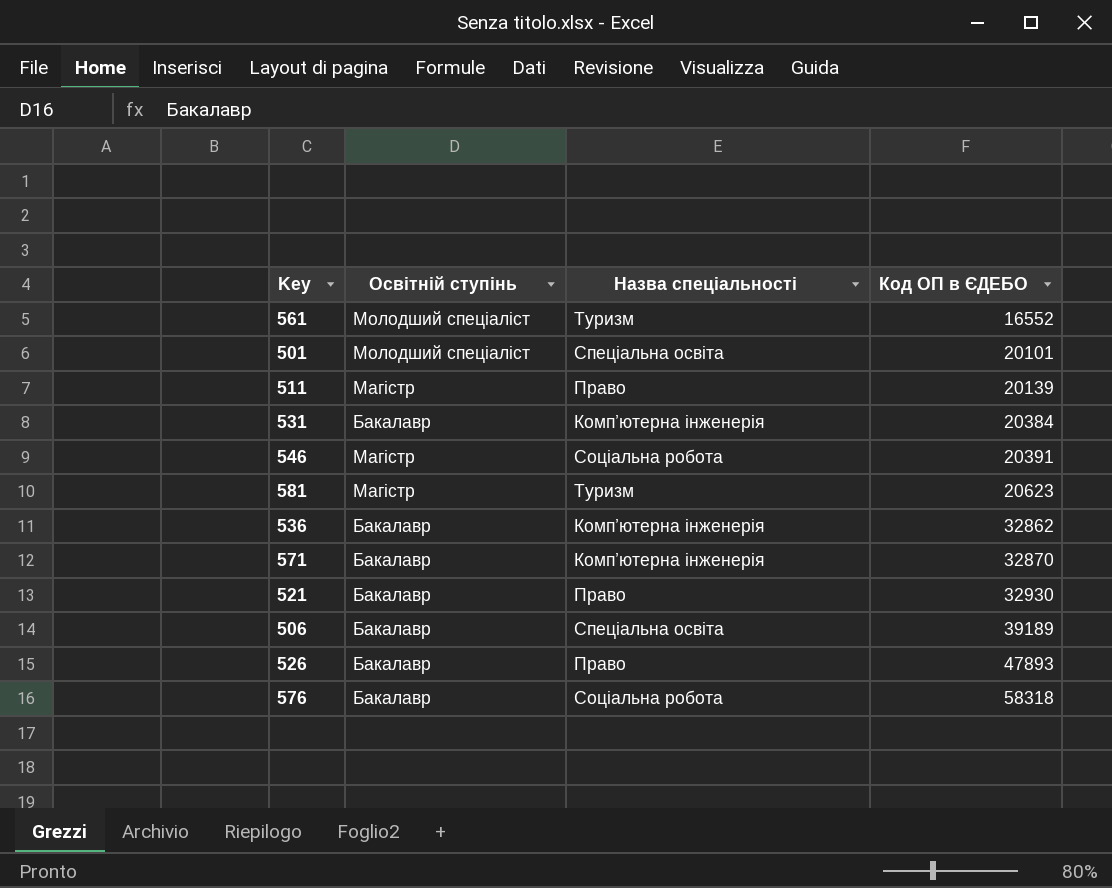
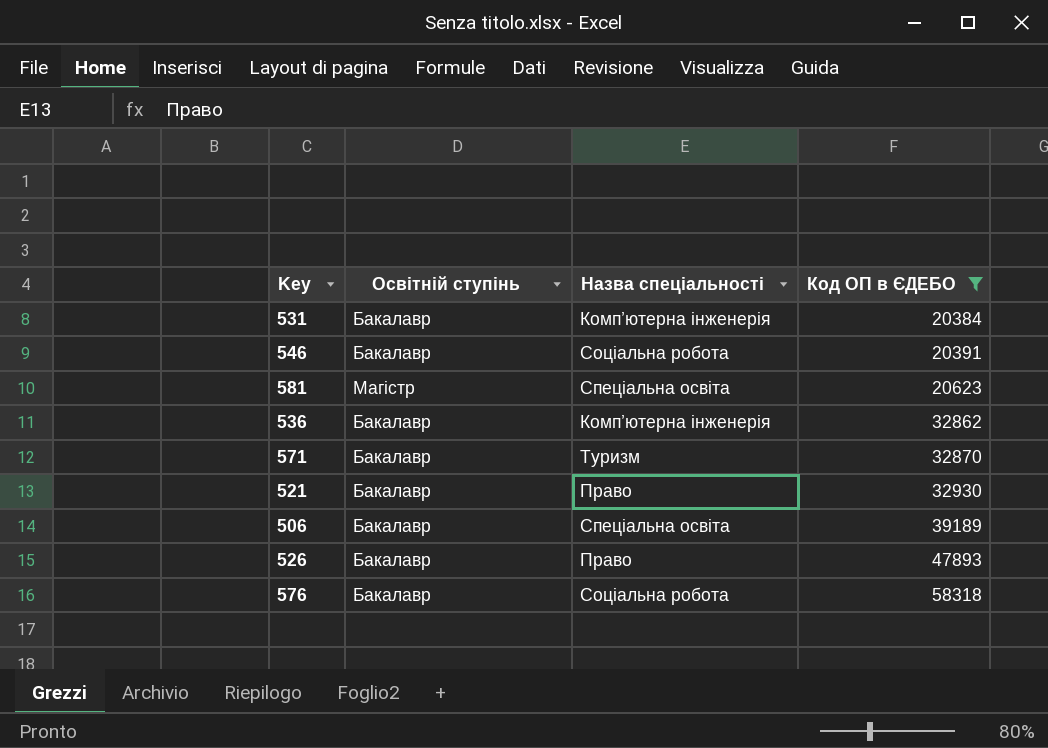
filter: none -> Код ОП в ЄДЕБО >= 20384
546 | Освітній ступінь: Магістр -> Бакалавр
581 | Назва спеціальності: Туризм -> Спеціальна освіта
571 | Назва спеціальності: Комп’ютерна інженерія -> Туризм

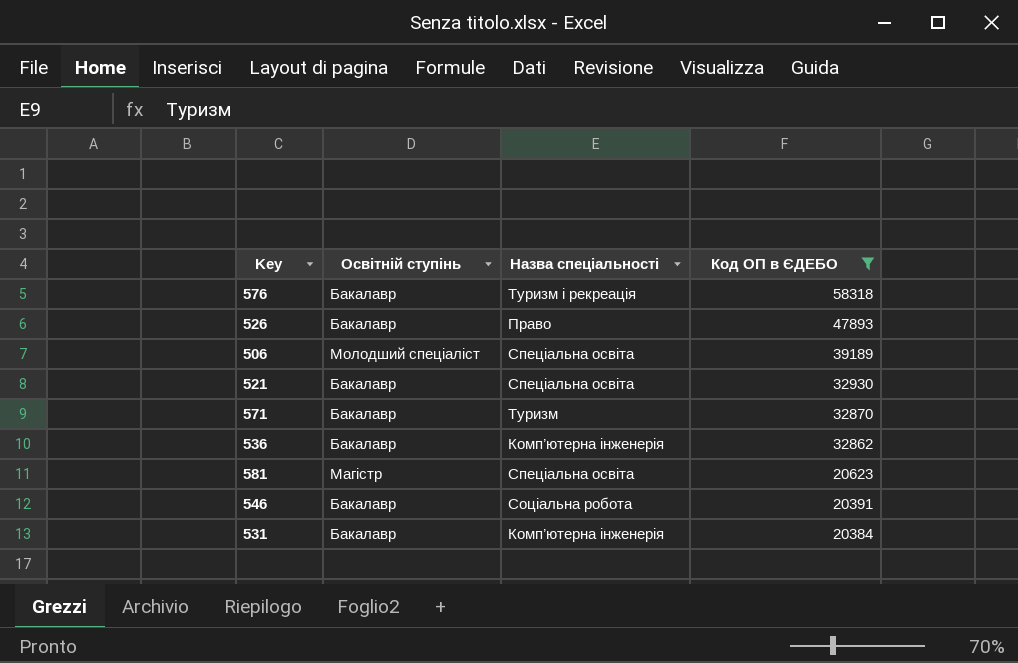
row order: Код ОП в ЄДЕБО ascending -> Код ОП в ЄДЕБО descending
576 | Назва спеціальності: Соціальна робота -> Туризм і рекреація
506 | Освітній ступінь: Бакалавр -> Молодший спеціаліст
521 | Назва спеціальності: Право -> Спеціальна освіта

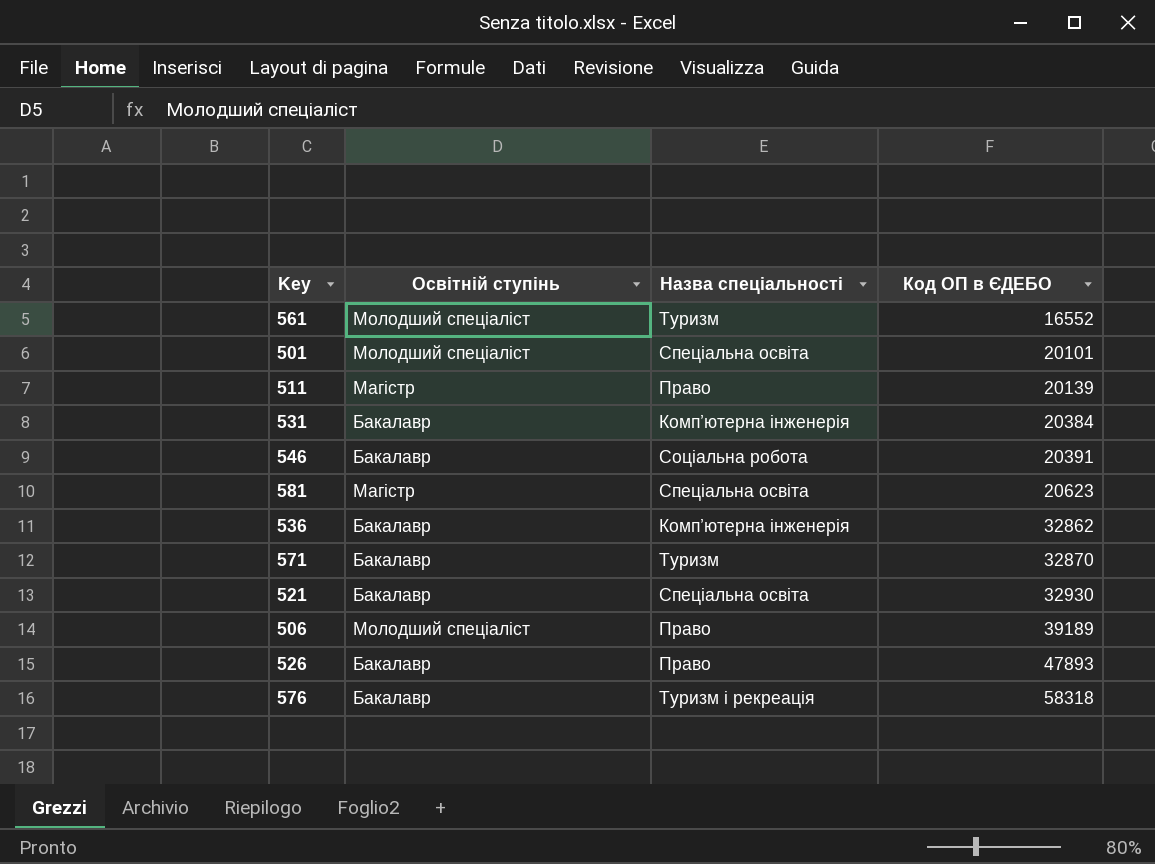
filter: Код ОП в ЄДЕБО >= 20384 -> none
row order: Код ОП в ЄДЕБО descending -> Код ОП в ЄДЕБО ascending
506 | Назва спеціальності: Спеціальна освіта -> Право

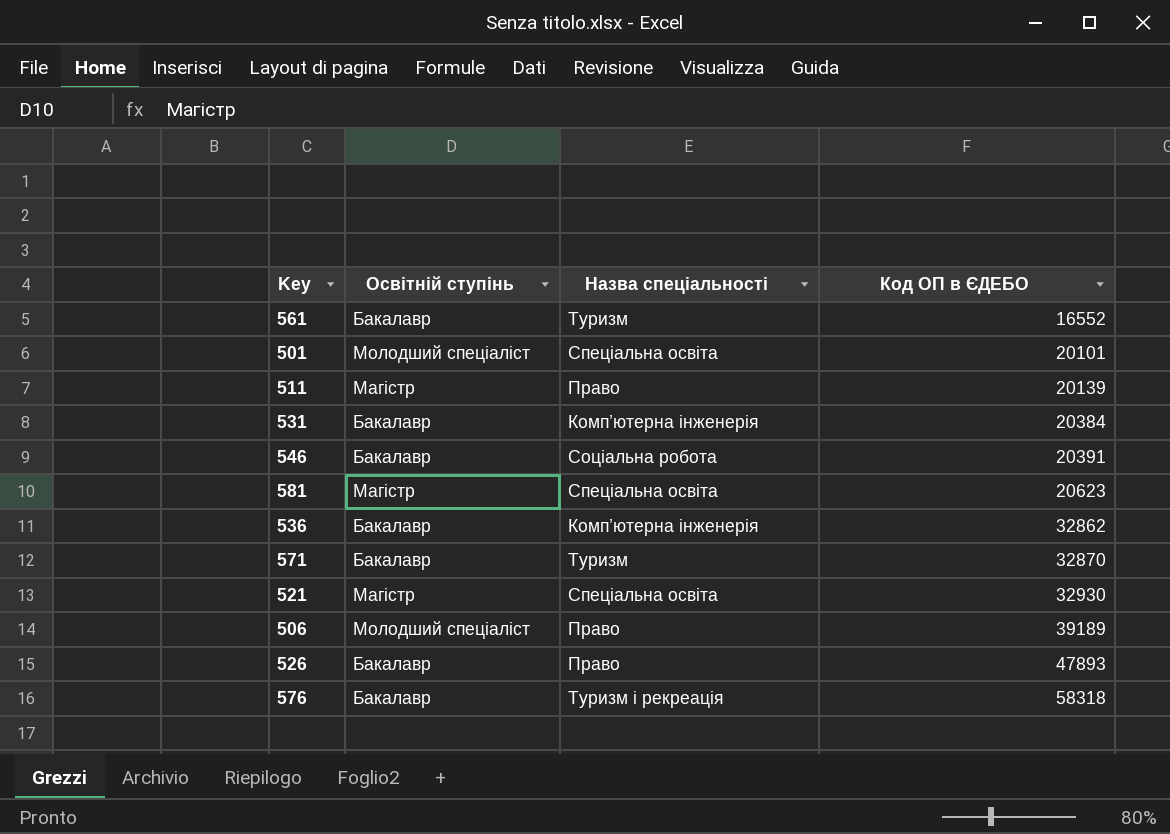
561 | Освітній ступінь: Молодший спеціаліст -> Бакалавр
521 | Освітній ступінь: Бакалавр -> Магістр

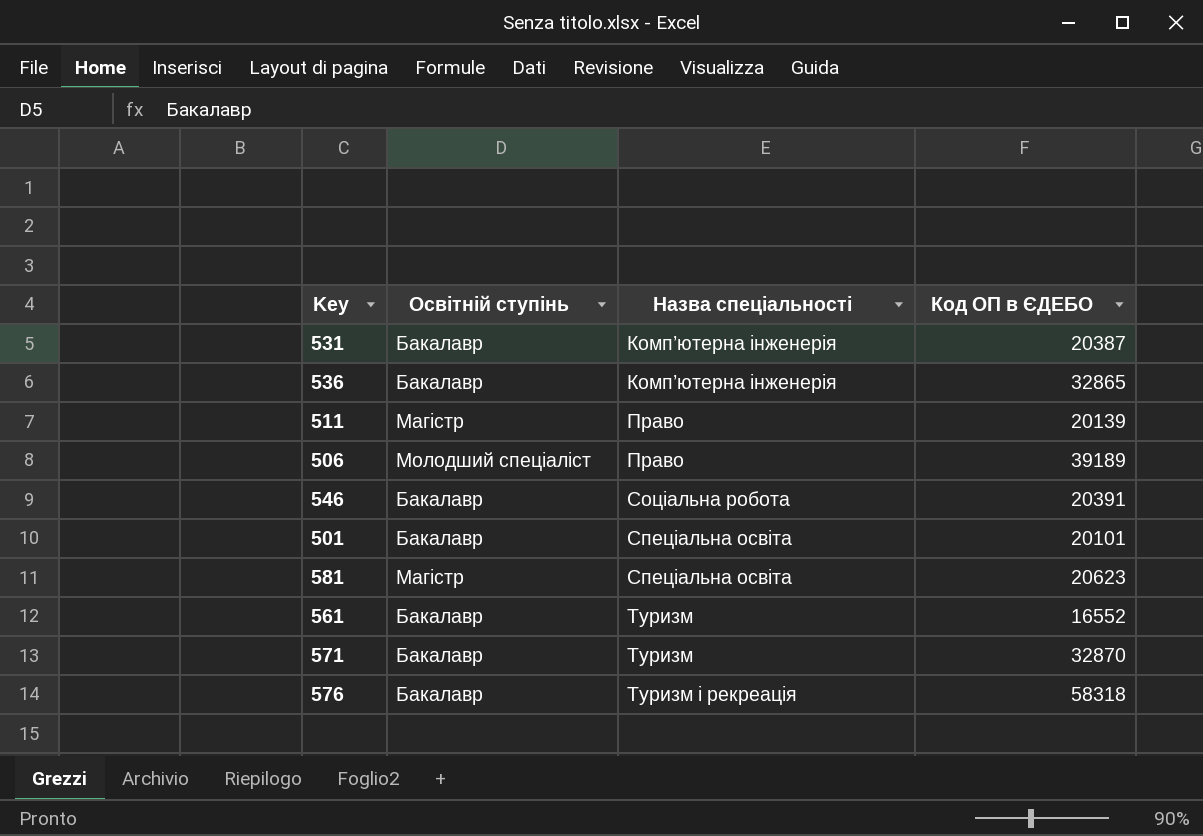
row order: Код ОП в ЄДЕБО ascending -> Назва спеціальності ascending
row 521: Магістр | Спеціальна освіта | 32930 -> none
row 526: Бакалавр | Право | 47893 -> none
531 | Код ОП в ЄДЕБО: 20384 -> 20387
536 | Код ОП в ЄДЕБО: 32862 -> 32865
501 | Освітній ступінь: Молодший спеціаліст -> Бакалавр

